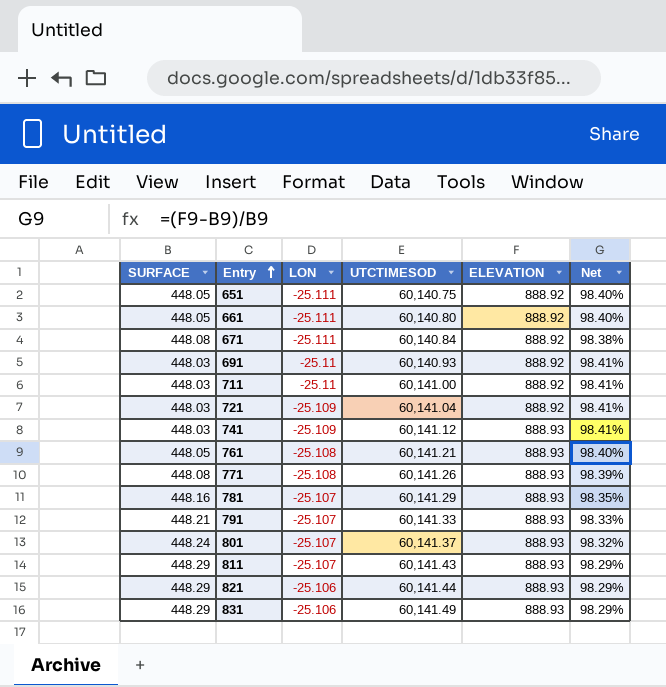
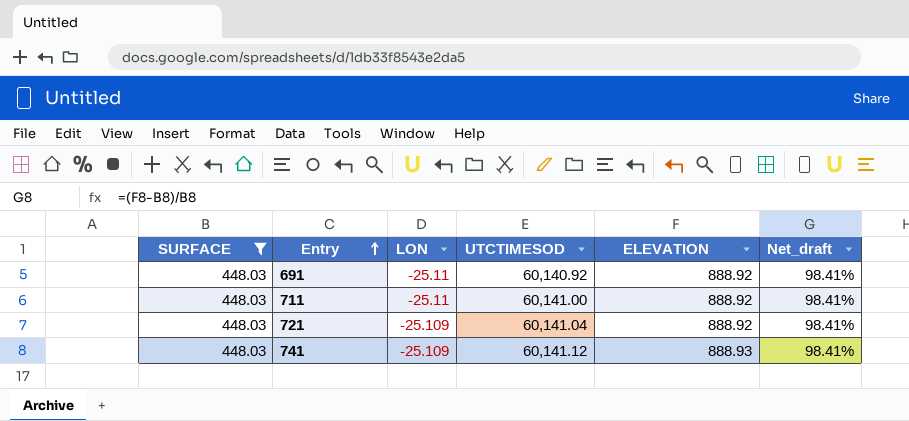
filter: none -> SURFACE = 448.03
column name: Net -> Net_draft
691 | UTCTIMESOD: 60,140.93 -> 60,140.92

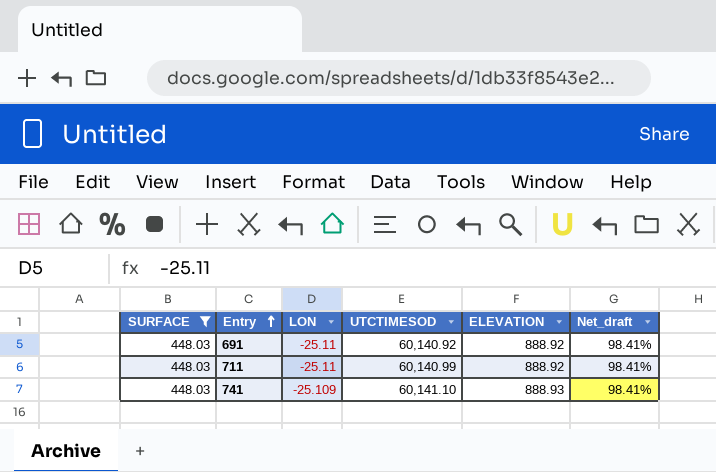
row 721: 448.03 | -25.109 | 60,141.04 | 888.92 | 98.41% -> none
711 | UTCTIMESOD: 60,141.00 -> 60,140.99
741 | UTCTIMESOD: 60,141.12 -> 60,141.10

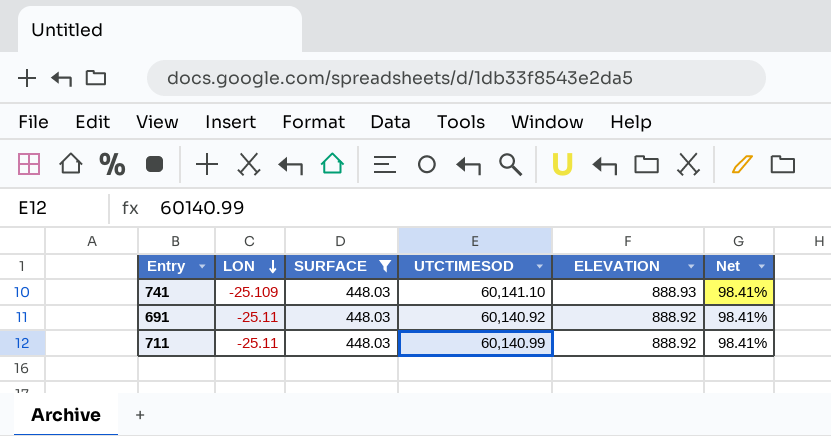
row order: Entry ascending -> LON descending
column SURFACE | position: 1 -> 3
column name: Net_draft -> Net

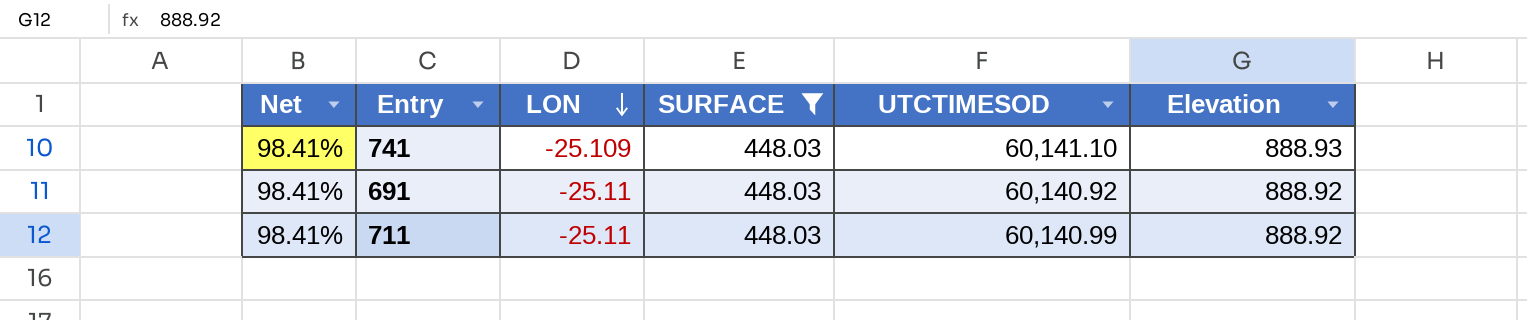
column Net | position: 6 -> 1
column name: ELEVATION -> Elevation

